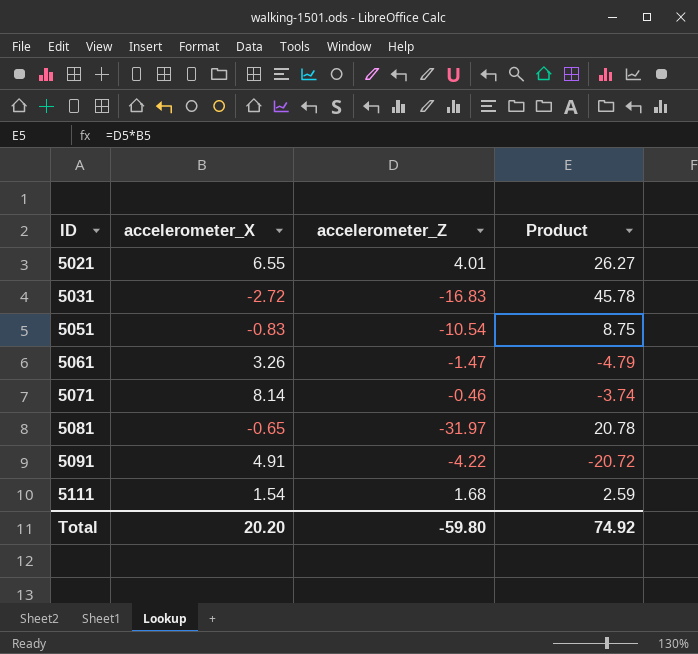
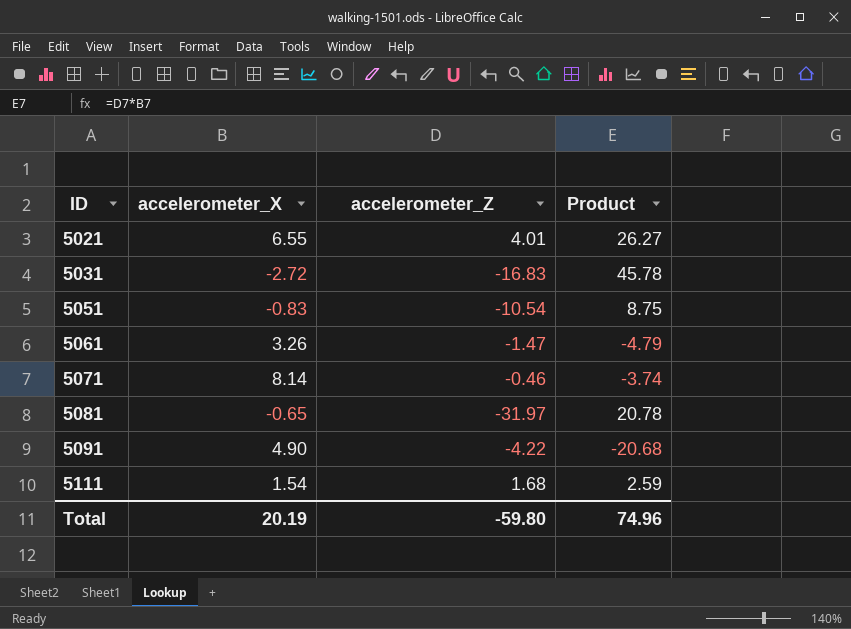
5091 | accelerometer_X: 4.91 -> 4.90
5091 | Product: -20.72 -> -20.68
Total | accelerometer_X: 20.20 -> 20.19
Total | Product: 74.92 -> 74.96

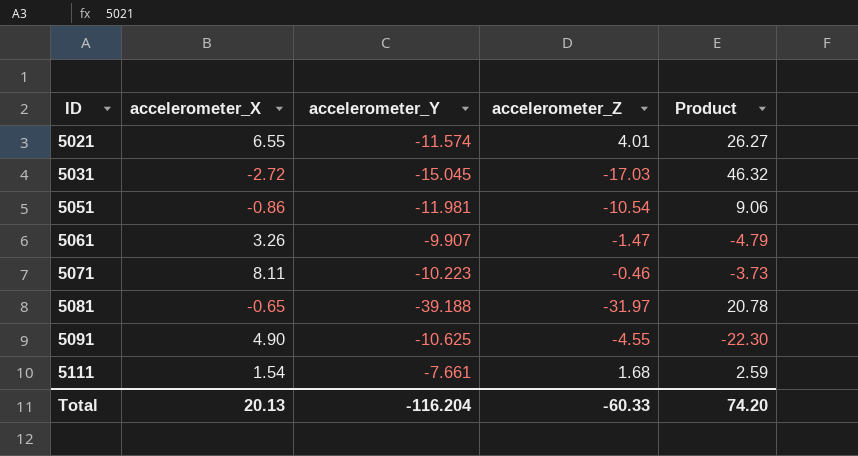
column accelerometer_Y | position: none -> 3
5031 | accelerometer_Z: -16.83 -> -17.03
5031 | Product: 45.78 -> 46.32
5051 | accelerometer_X: -0.83 -> -0.86
5051 | Product: 8.75 -> 9.06
5071 | accelerometer_X: 8.14 -> 8.11
5071 | Product: -3.74 -> -3.73
5091 | accelerometer_Z: -4.22 -> -4.55
5091 | Product: -20.68 -> -22.30
Total | accelerometer_X: 20.19 -> 20.13
Total | accelerometer_Z: -59.80 -> -60.33
Total | Product: 74.96 -> 74.20

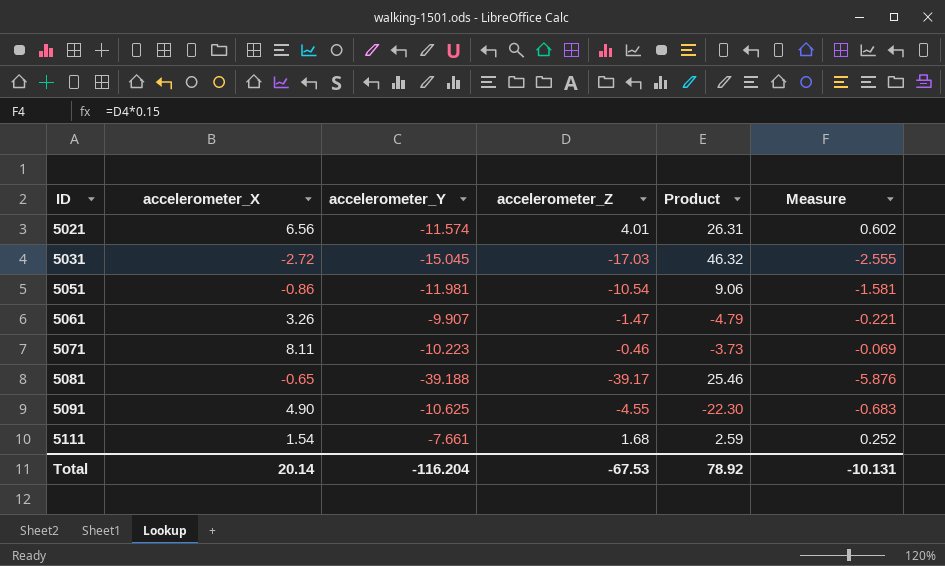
column Measure | formula: none -> [accelerometer_Z] * 0.15
5021 | accelerometer_X: 6.55 -> 6.56
5021 | Product: 26.27 -> 26.31
5081 | accelerometer_Z: -31.97 -> -39.17
5081 | Product: 20.78 -> 25.46
Total | accelerometer_X: 20.13 -> 20.14
Total | accelerometer_Z: -60.33 -> -67.53
Total | Product: 74.20 -> 78.92

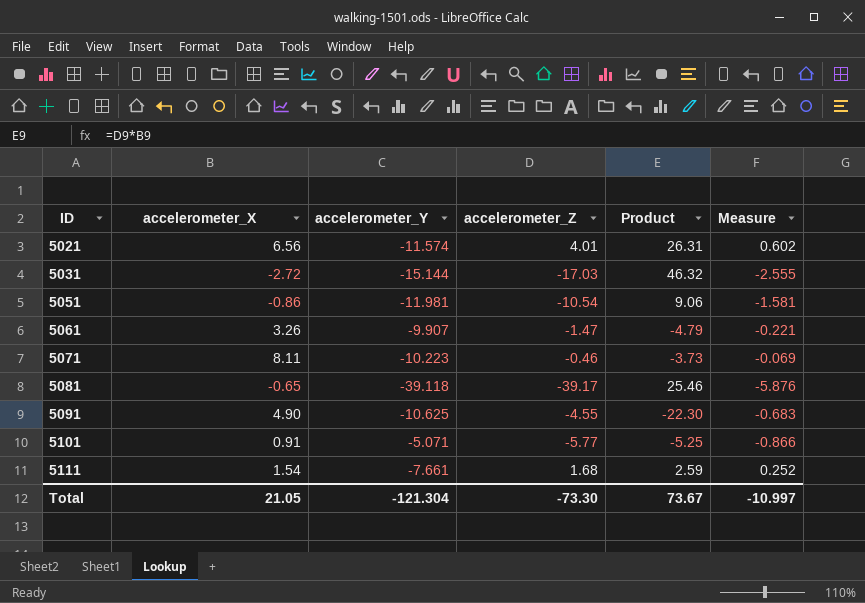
5031 | accelerometer_Y: -15.045 -> -15.144
5081 | accelerometer_Y: -39.188 -> -39.118
row 5101: none -> 0.91 | -5.071 | -5.77 | -5.25 | -0.866
Total | accelerometer_X: 20.14 -> 21.05
Total | accelerometer_Y: -116.204 -> -121.304
Total | accelerometer_Z: -67.53 -> -73.30
Total | Product: 78.92 -> 73.67
Total | Measure: -10.131 -> -10.997

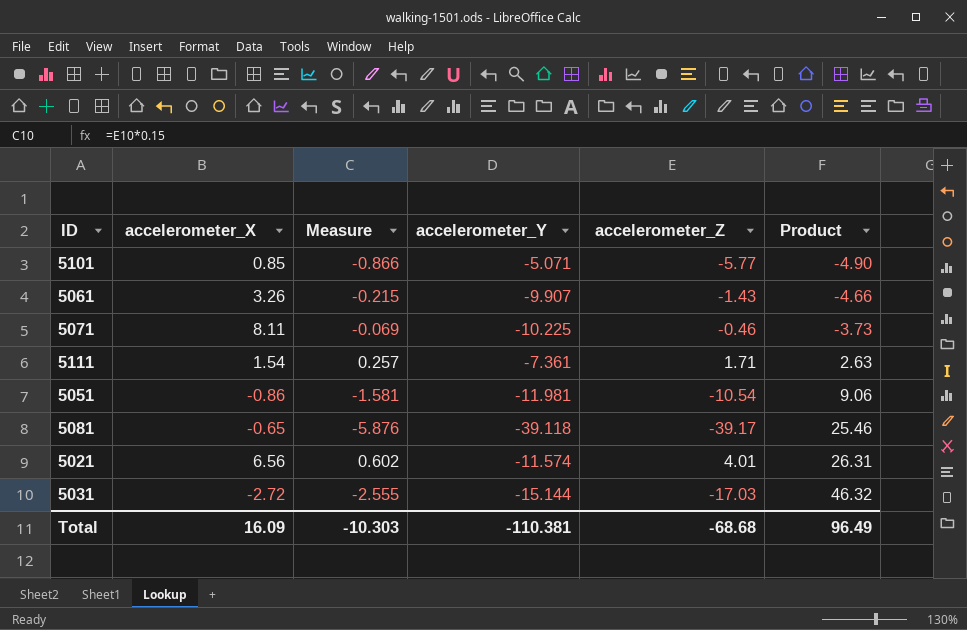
row order: ID ascending -> Product ascending
column Measure | position: 6 -> 3
row 5091: 4.90 | -10.625 | -4.55 | -22.30 | -0.683 -> none
5101 | accelerometer_X: 0.91 -> 0.85
5101 | Product: -5.25 -> -4.90
5061 | Measure: -0.221 -> -0.215
5061 | accelerometer_Z: -1.47 -> -1.43
5061 | Product: -4.79 -> -4.66
5071 | accelerometer_Y: -10.223 -> -10.225
5111 | Measure: 0.252 -> 0.257
5111 | accelerometer_Y: -7.661 -> -7.361
5111 | accelerometer_Z: 1.68 -> 1.71
5111 | Product: 2.59 -> 2.63
Total | accelerometer_X: 21.05 -> 16.09
Total | Measure: -10.997 -> -10.303
Total | accelerometer_Y: -121.304 -> -110.381
Total | accelerometer_Z: -73.30 -> -68.68
Total | Product: 73.67 -> 96.49

